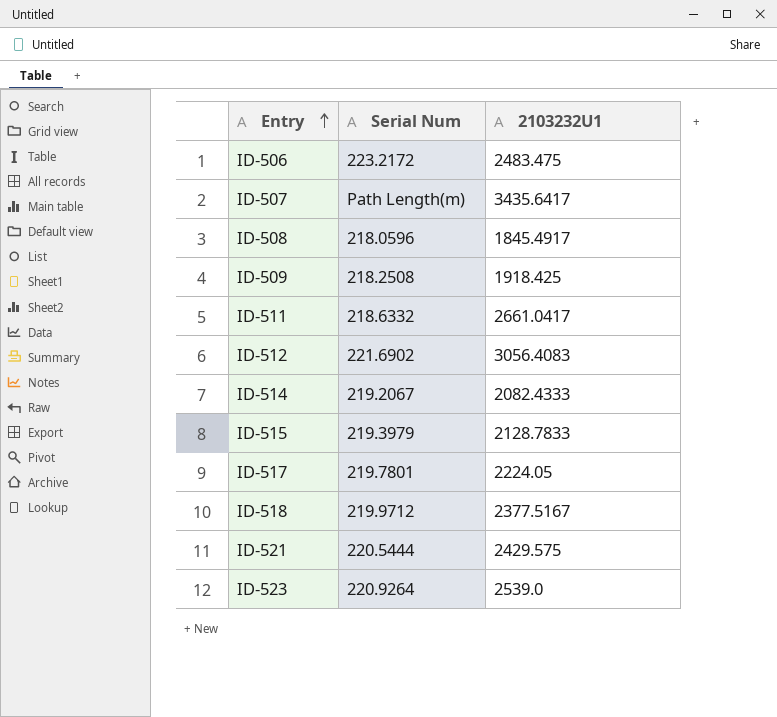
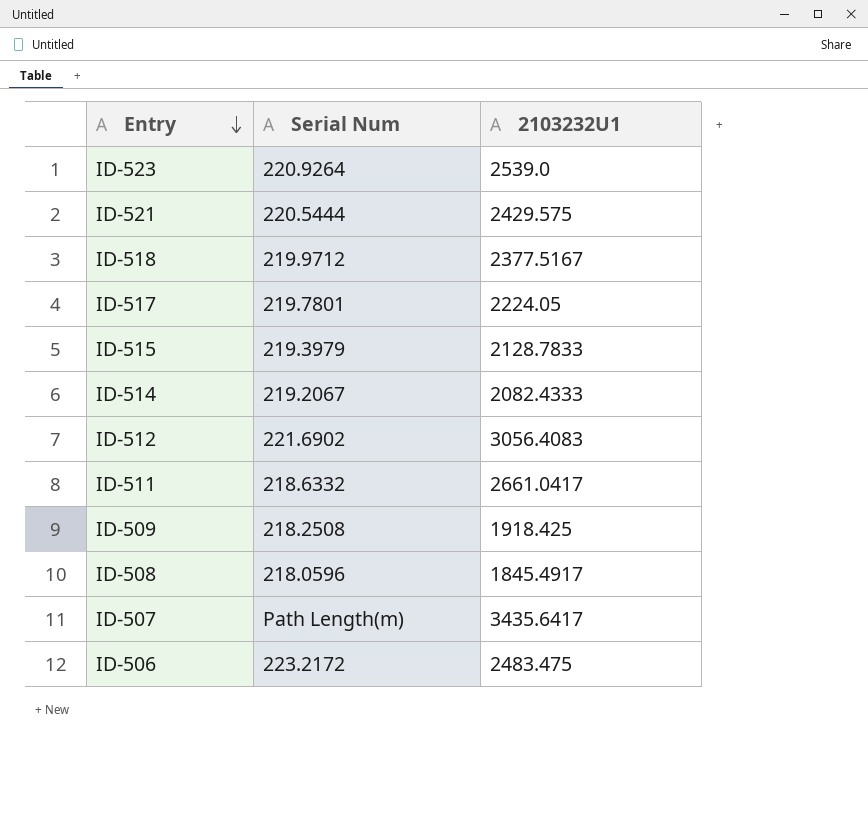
row order: Entry ascending -> Entry descending

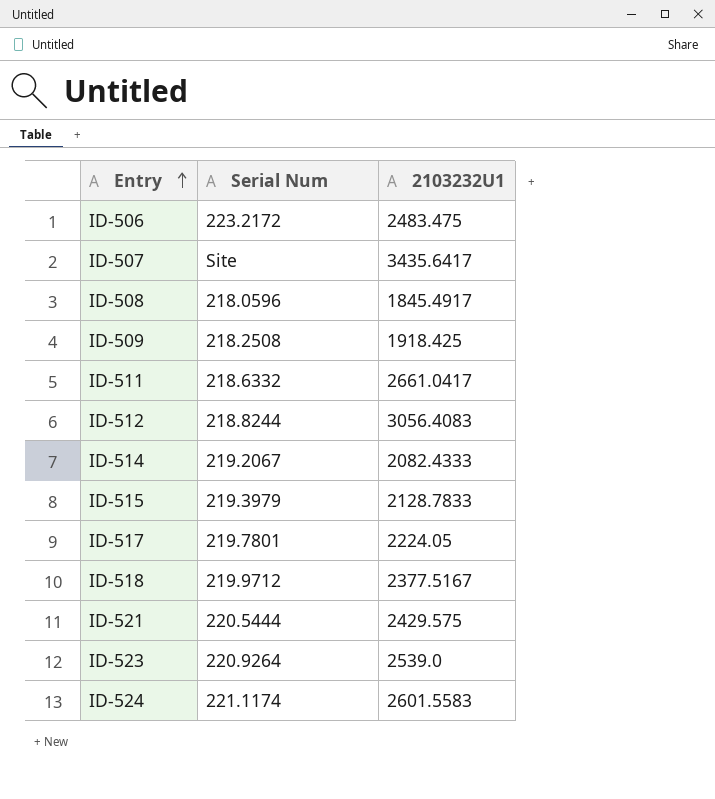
row order: Entry descending -> Entry ascending
ID-507 | Serial Num: Path Length(m) -> Site
ID-512 | Serial Num: 221.6902 -> 218.8244
row ID-524: none -> 221.1174 | 2601.5583

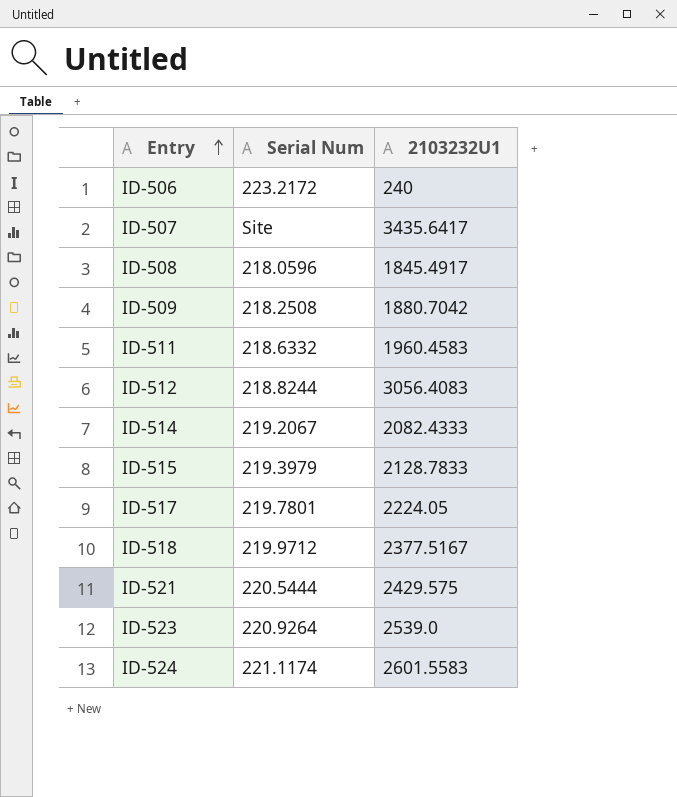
ID-506 | 2103232U1: 2483.475 -> 240
ID-509 | 2103232U1: 1918.425 -> 1880.7042
ID-511 | 2103232U1: 2661.0417 -> 1960.4583

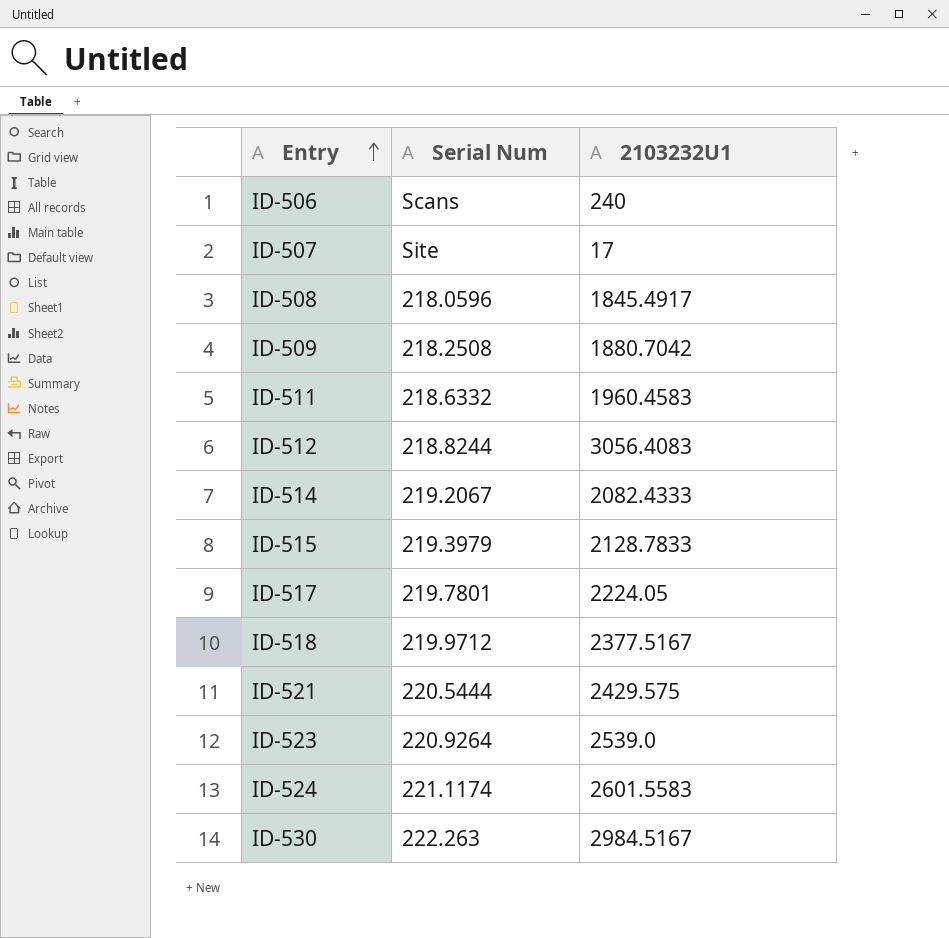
ID-506 | Serial Num: 223.2172 -> Scans
ID-507 | 2103232U1: 3435.6417 -> 17
row ID-530: none -> 222.263 | 2984.5167

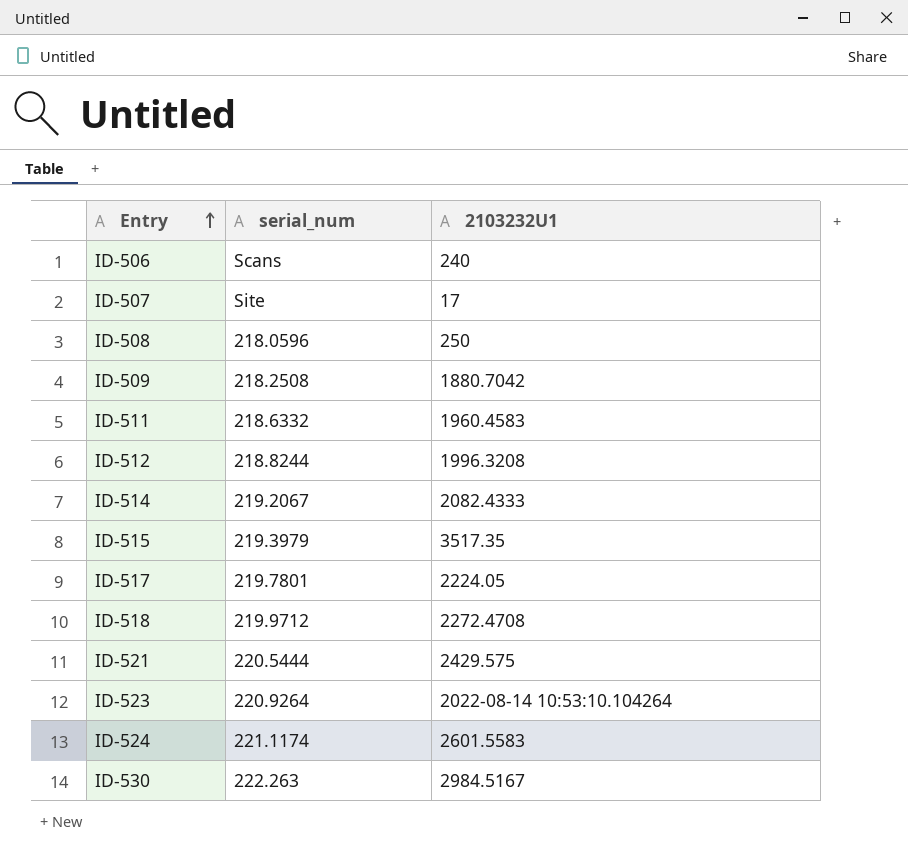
column name: Serial Num -> serial_num
ID-508 | 2103232U1: 1845.4917 -> 250
ID-512 | 2103232U1: 3056.4083 -> 1996.3208
ID-515 | 2103232U1: 2128.7833 -> 3517.35
ID-518 | 2103232U1: 2377.5167 -> 2272.4708
ID-523 | 2103232U1: 2539.0 -> 2022-08-14 10:53:10.104264

